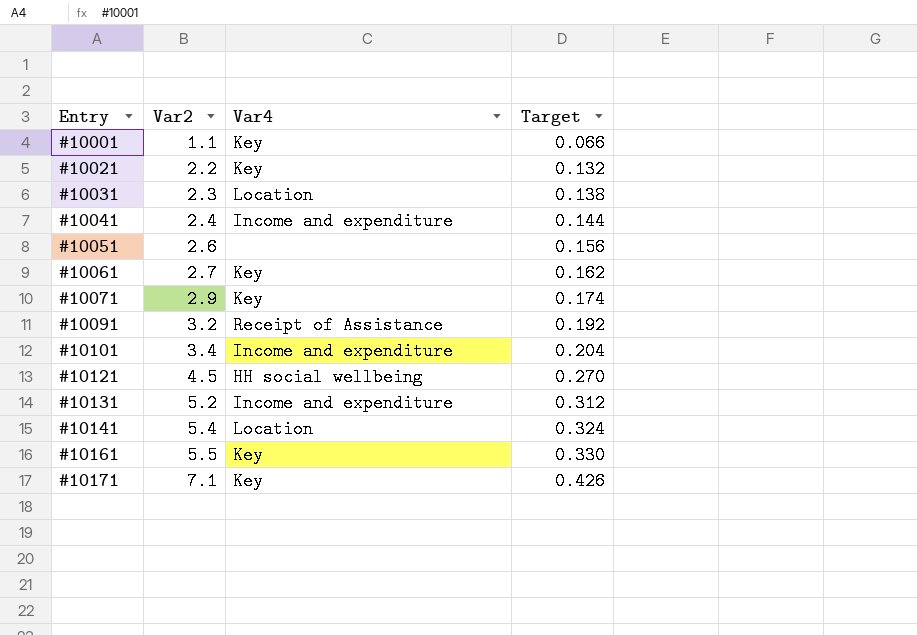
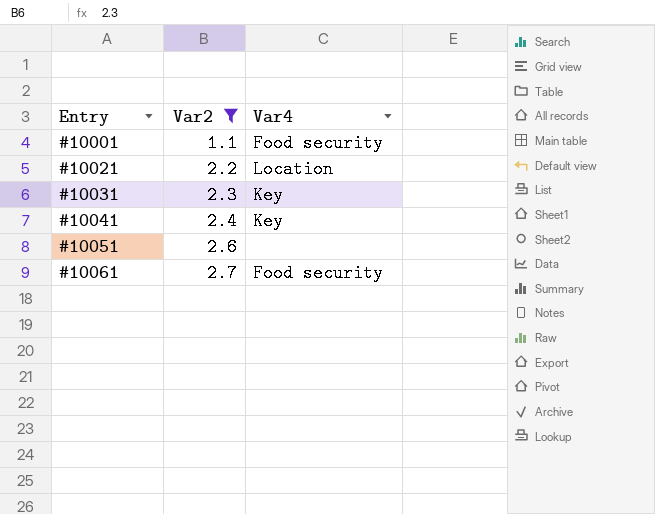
filter: none -> Var2 <= 2.7
column Target | formula: [Var2] * 0.06 -> none
#10001 | Var4: Key -> Food security
#10021 | Var4: Key -> Location
#10031 | Var4: Location -> Key
#10041 | Var4: Income and expenditure -> Key
#10061 | Var4: Key -> Food security

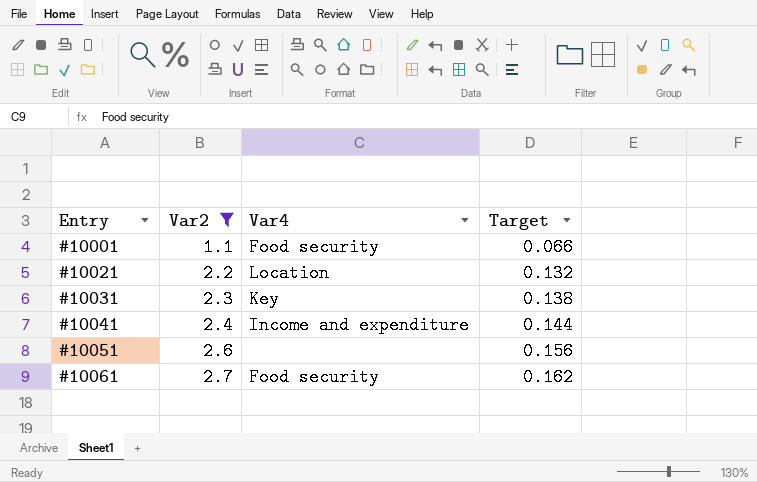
column Target | formula: none -> [Var2] * 0.06
#10041 | Var4: Key -> Income and expenditure

